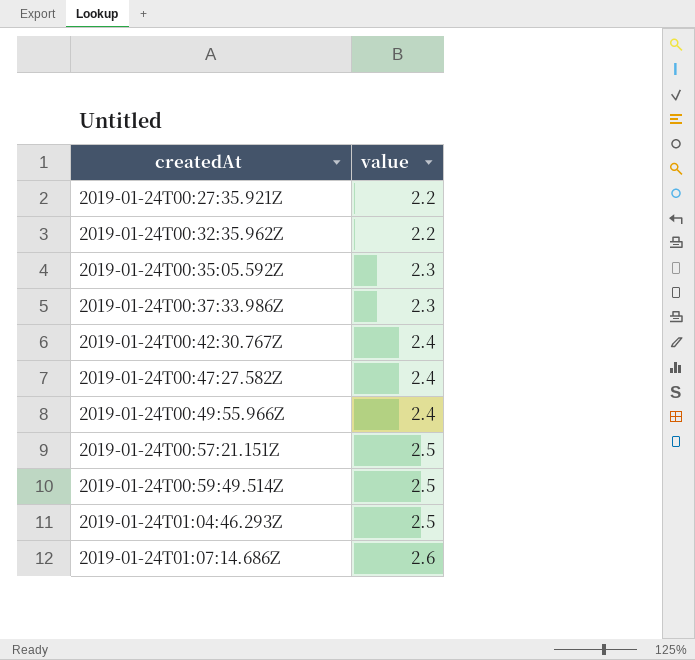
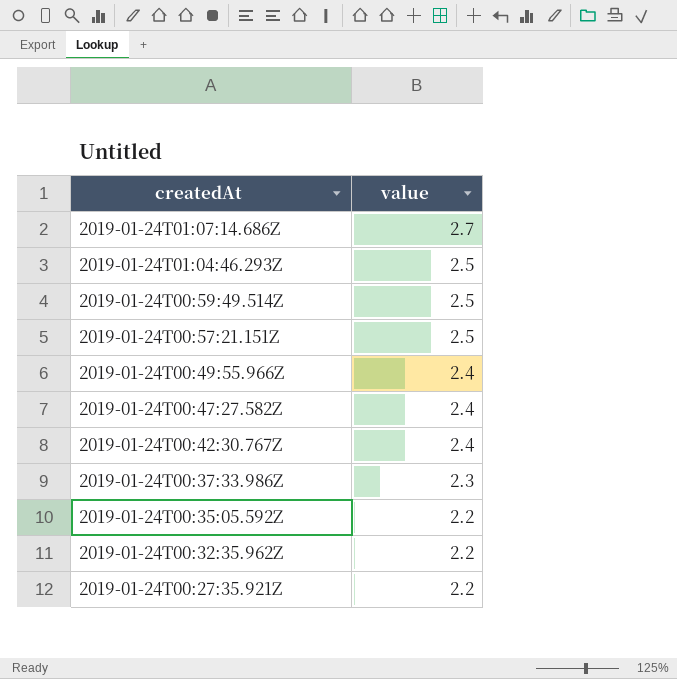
row order: createdAt ascending -> createdAt descending
2019-01-24T01:07:14.686Z | value: 2.6 -> 2.7
2019-01-24T00:35:05.592Z | value: 2.3 -> 2.2

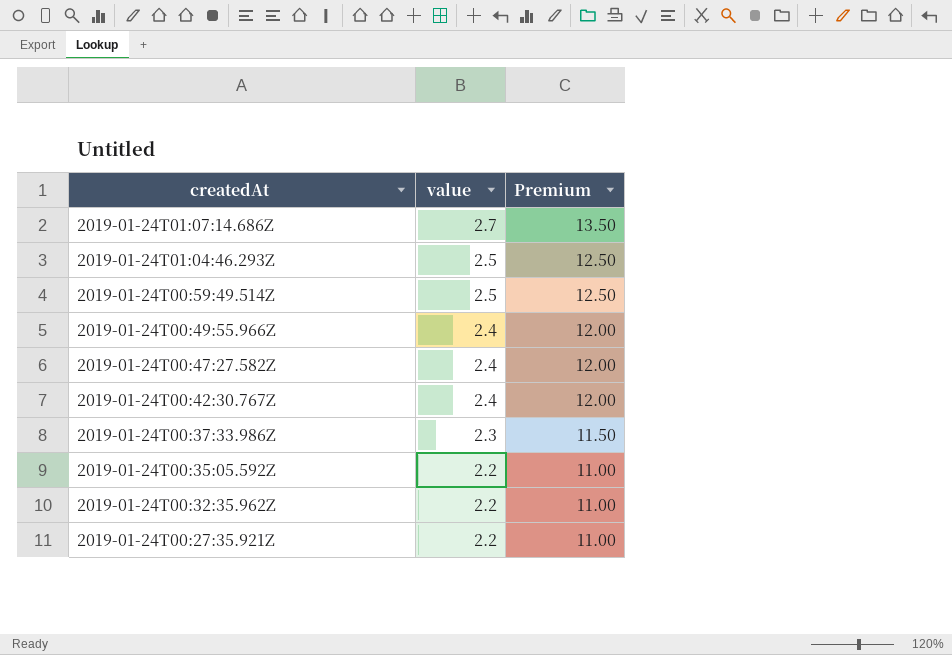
column Premium | formula: none -> [value] * 5
row 2019-01-24T00:57:21.151Z: 2.5 -> none

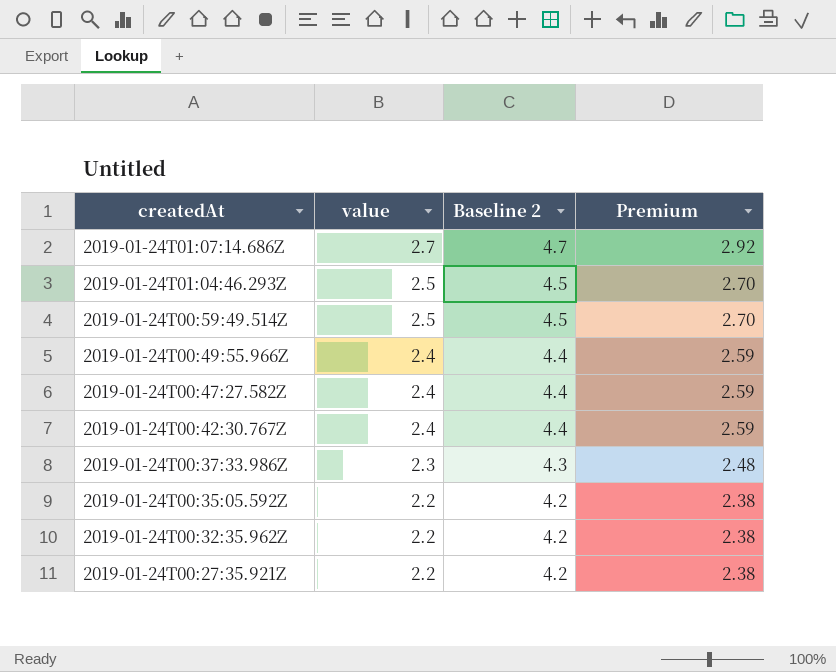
column Baseline 2 | formula: none -> [value] + 2
column Premium | formula: [value] * 5 -> [value] * 1.08

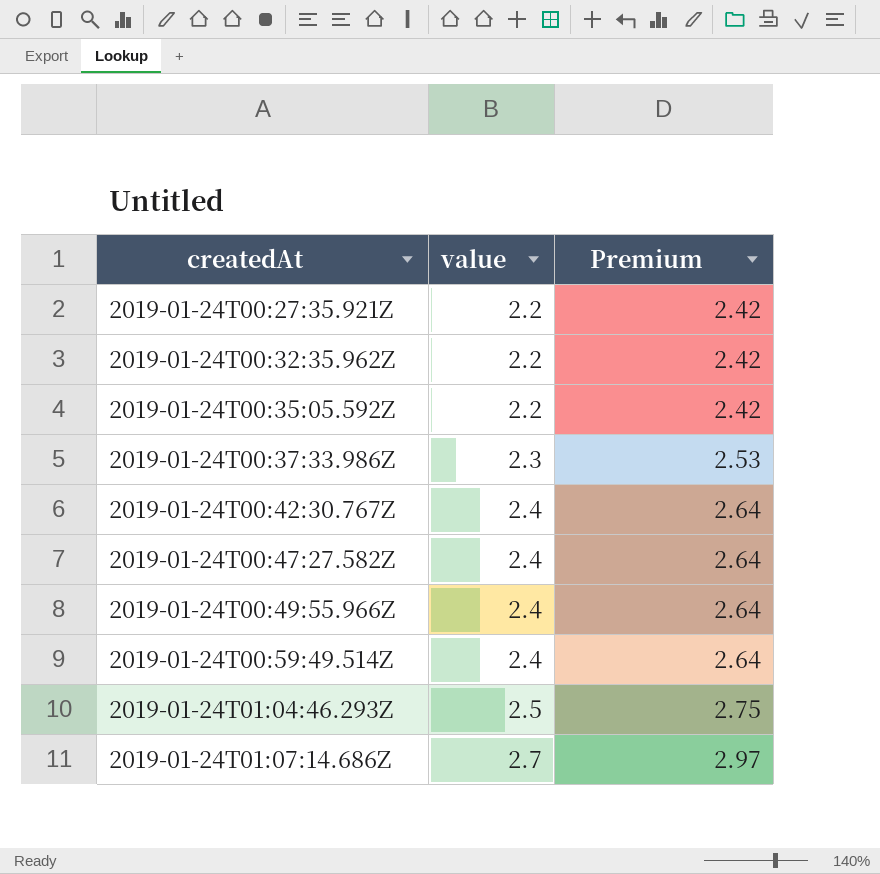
row order: createdAt descending -> createdAt ascending
column Baseline 2 | formula: [value] + 2 -> none
column Premium | formula: [value] * 1.08 -> [value] * 1.1
2019-01-24T00:59:49.514Z | value: 2.5 -> 2.4

